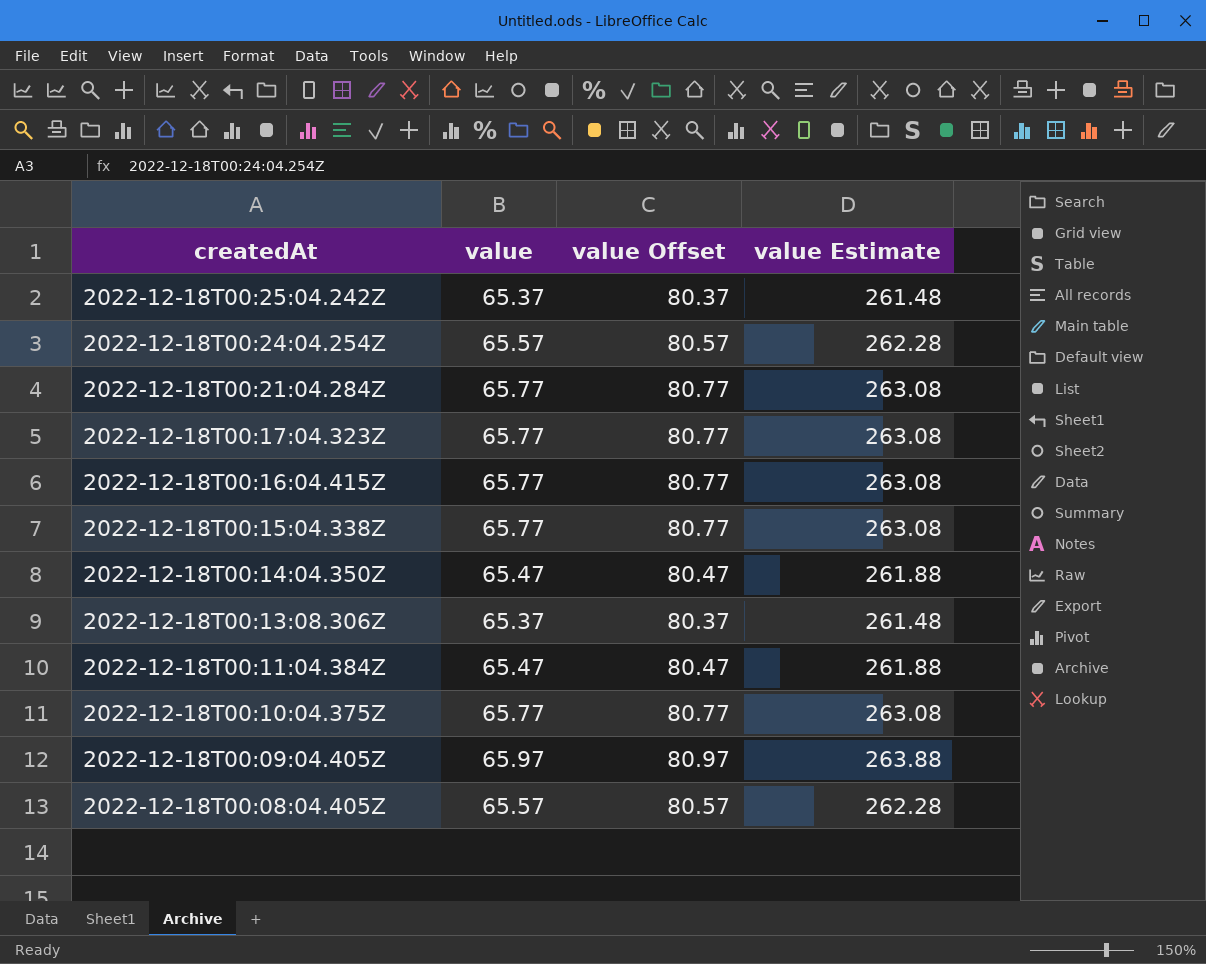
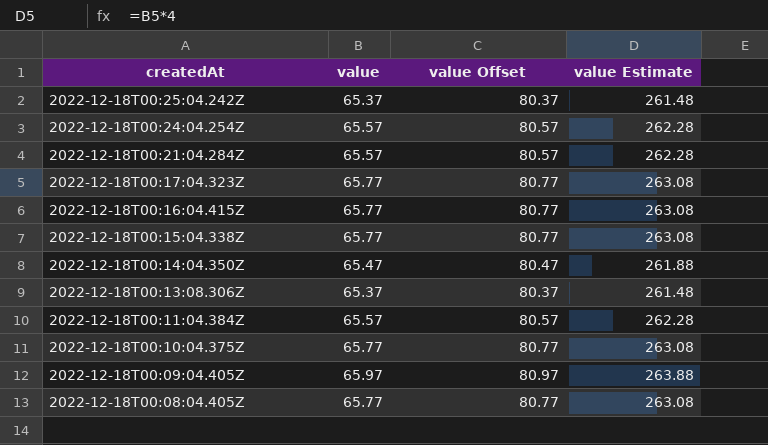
2022-12-18T00:21:04.284Z | value: 65.77 -> 65.57
2022-12-18T00:21:04.284Z | value Offset: 80.77 -> 80.57
2022-12-18T00:21:04.284Z | value Estimate: 263.08 -> 262.28
2022-12-18T00:11:04.384Z | value: 65.47 -> 65.57
2022-12-18T00:11:04.384Z | value Offset: 80.47 -> 80.57
2022-12-18T00:11:04.384Z | value Estimate: 261.88 -> 262.28
2022-12-18T00:08:04.405Z | value: 65.57 -> 65.77
2022-12-18T00:08:04.405Z | value Offset: 80.57 -> 80.77
2022-12-18T00:08:04.405Z | value Estimate: 262.28 -> 263.08

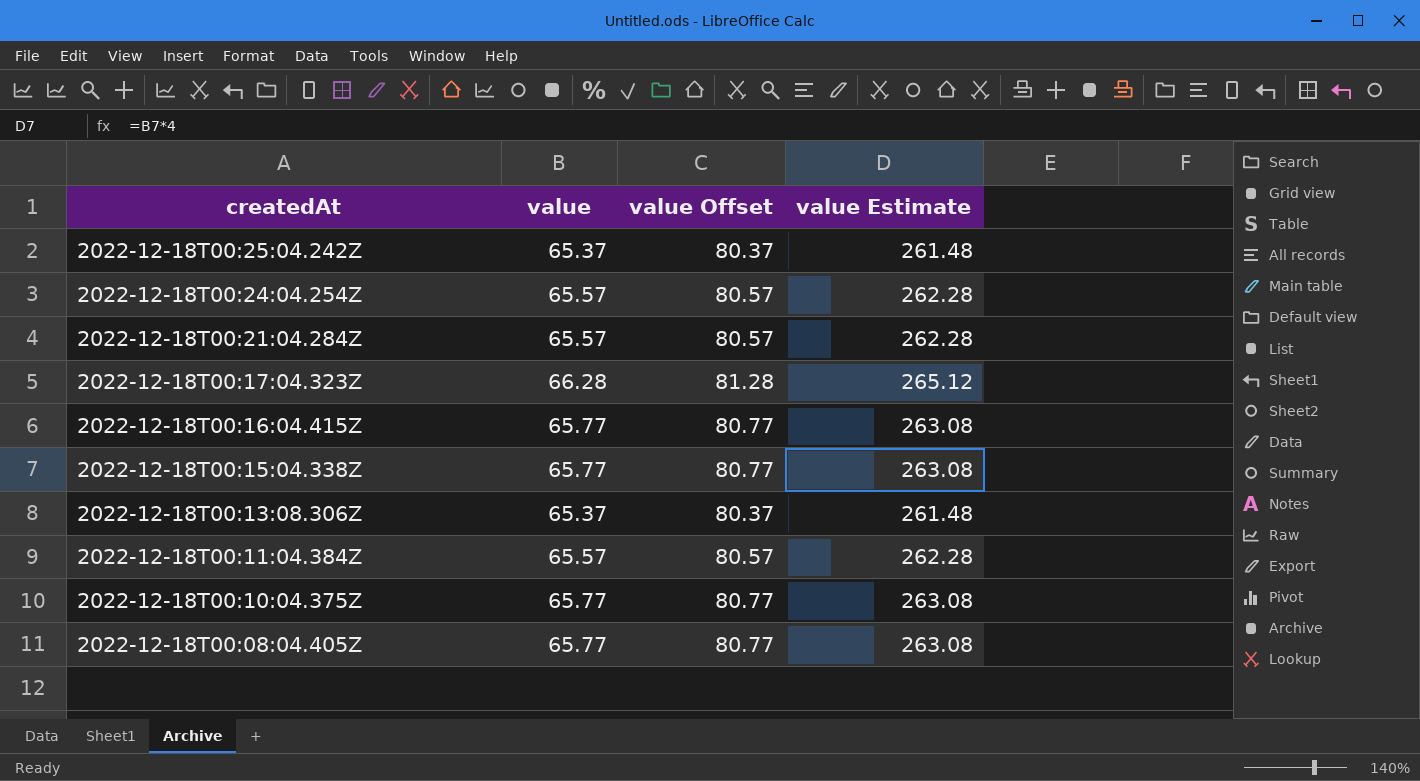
row 2022-12-18T00:14:04.350Z: 65.47 | 80.47 | 261.88 -> none
row 2022-12-18T00:09:04.405Z: 65.97 | 80.97 | 263.88 -> none
2022-12-18T00:17:04.323Z | value: 65.77 -> 66.28
2022-12-18T00:17:04.323Z | value Offset: 80.77 -> 81.28
2022-12-18T00:17:04.323Z | value Estimate: 263.08 -> 265.12

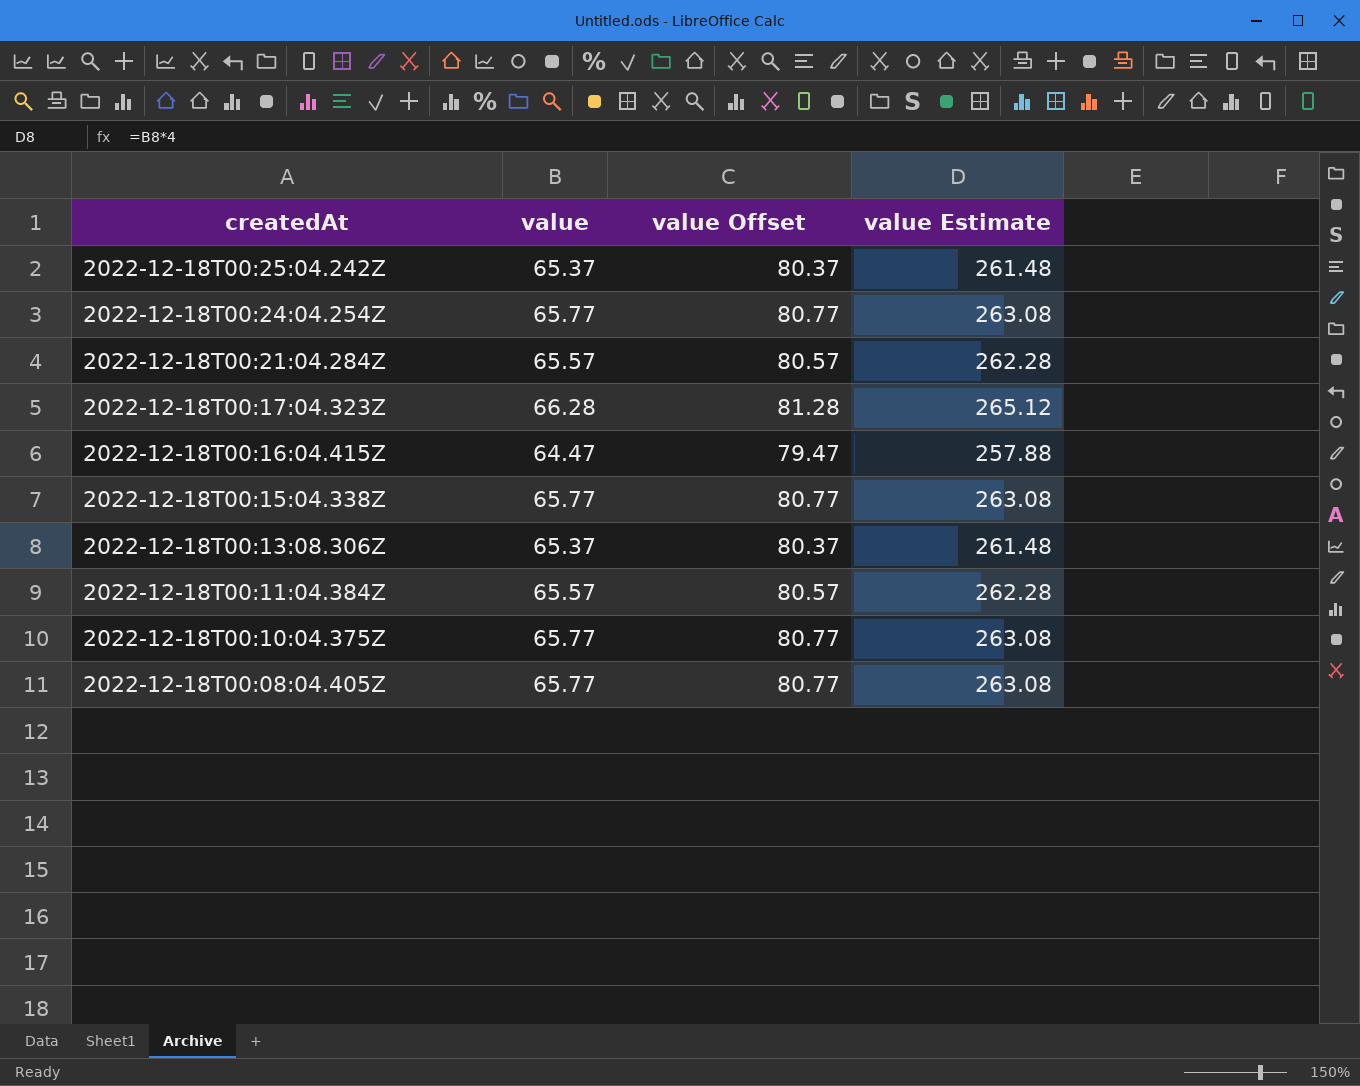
2022-12-18T00:24:04.254Z | value: 65.57 -> 65.77
2022-12-18T00:24:04.254Z | value Offset: 80.57 -> 80.77
2022-12-18T00:24:04.254Z | value Estimate: 262.28 -> 263.08
2022-12-18T00:16:04.415Z | value: 65.77 -> 64.47
2022-12-18T00:16:04.415Z | value Offset: 80.77 -> 79.47
2022-12-18T00:16:04.415Z | value Estimate: 263.08 -> 257.88

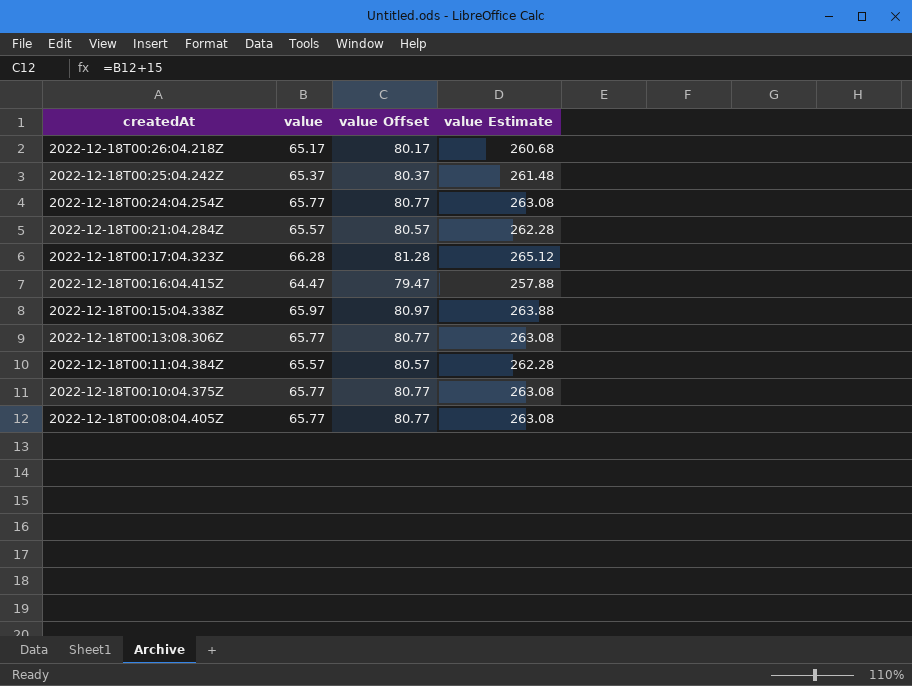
row 2022-12-18T00:26:04.218Z: none -> 65.17 | 80.17 | 260.68
2022-12-18T00:15:04.338Z | value: 65.77 -> 65.97
2022-12-18T00:15:04.338Z | value Offset: 80.77 -> 80.97
2022-12-18T00:15:04.338Z | value Estimate: 263.08 -> 263.88
2022-12-18T00:13:08.306Z | value: 65.37 -> 65.77
2022-12-18T00:13:08.306Z | value Offset: 80.37 -> 80.77
2022-12-18T00:13:08.306Z | value Estimate: 261.48 -> 263.08

